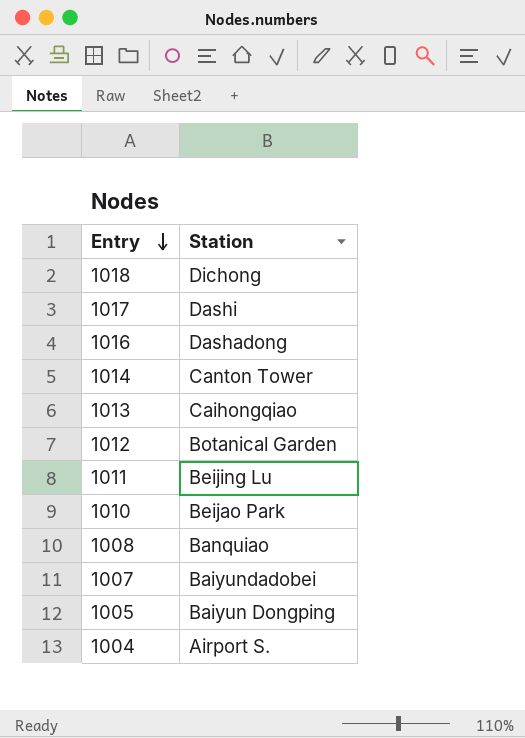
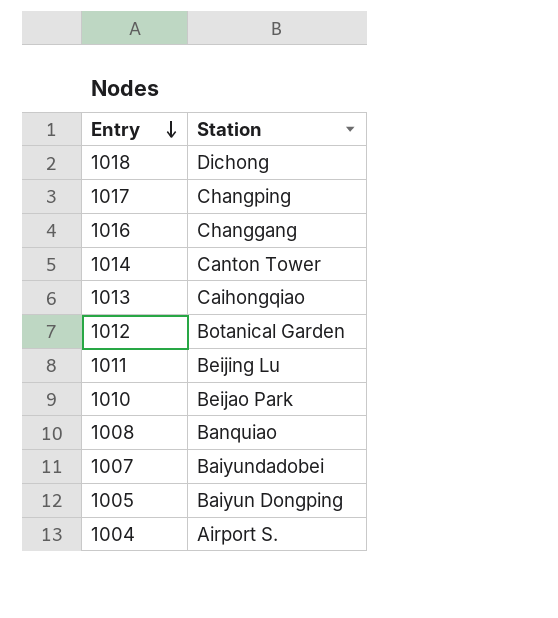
1017 | Station: Dashi -> Changping
1016 | Station: Dashadong -> Changgang

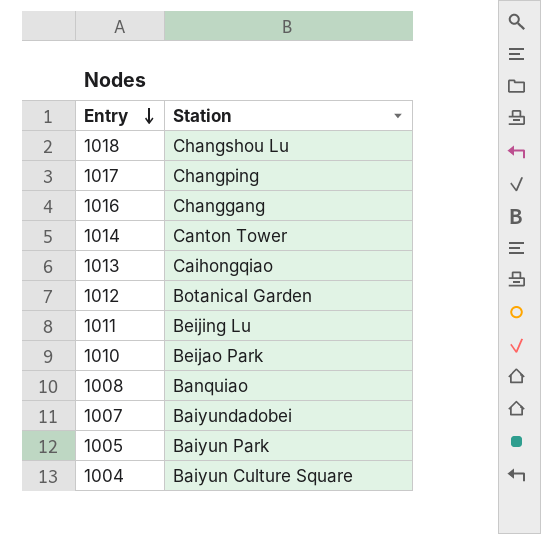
1018 | Station: Dichong -> Changshou Lu
1005 | Station: Baiyun Dongping -> Baiyun Park
1004 | Station: Airport S. -> Baiyun Culture Square

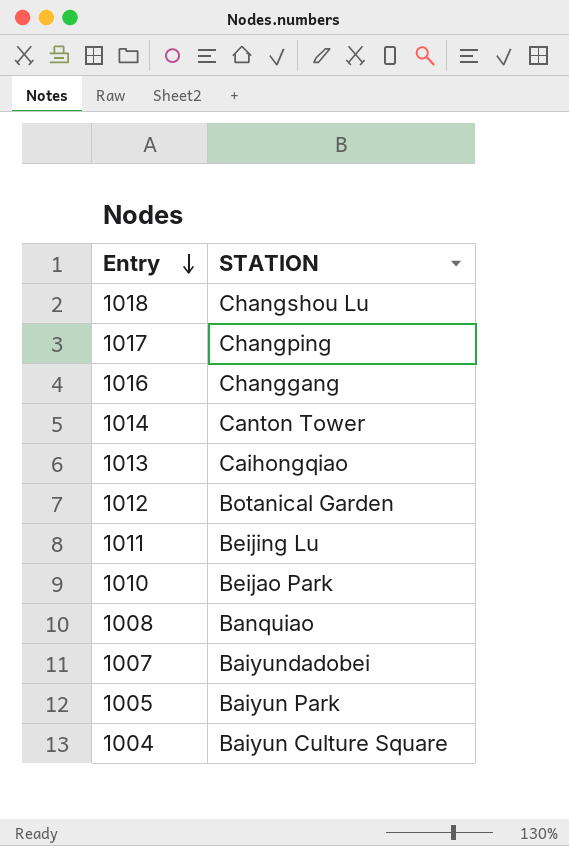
column name: Station -> STATION

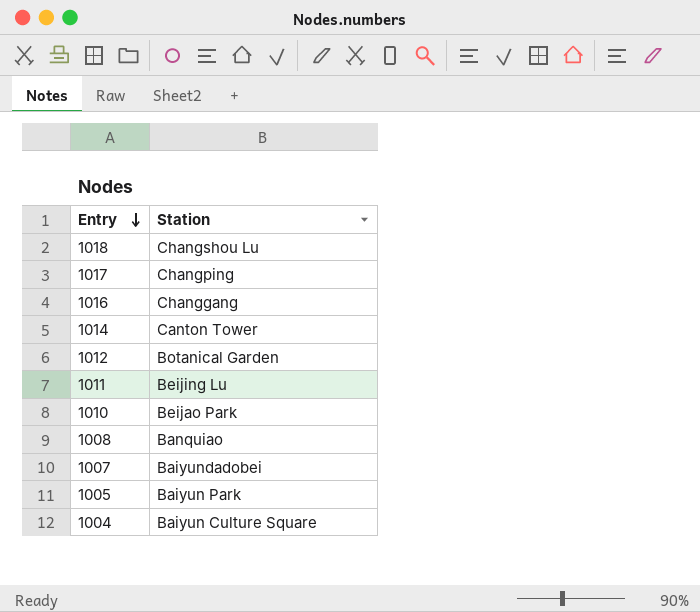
column name: STATION -> Station
row 1013: Caihongqiao -> none

